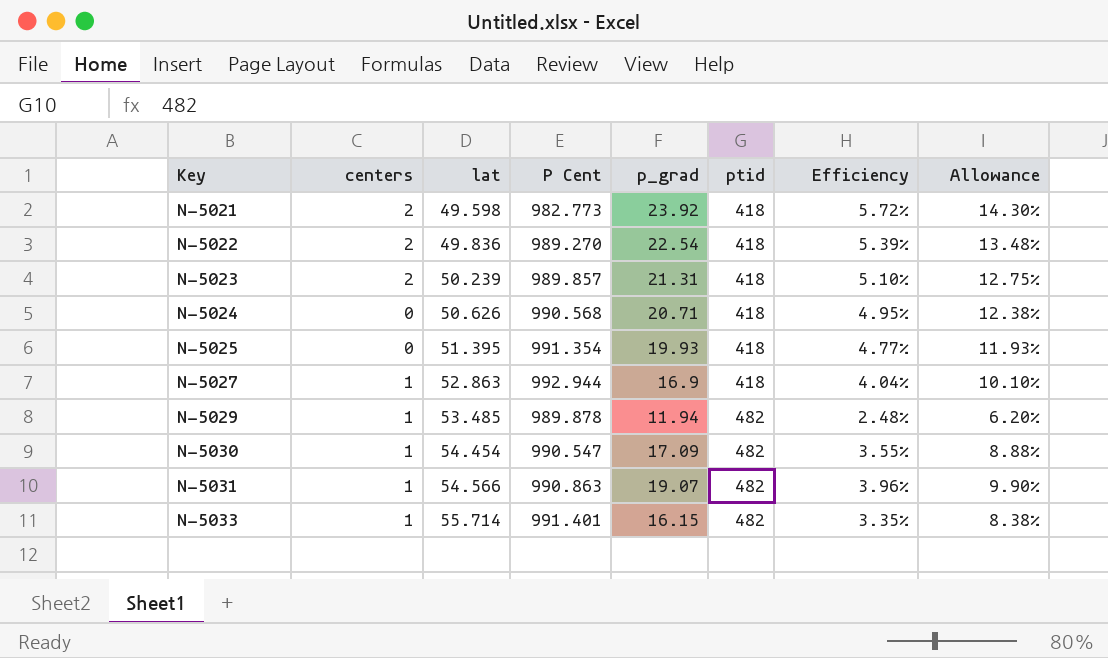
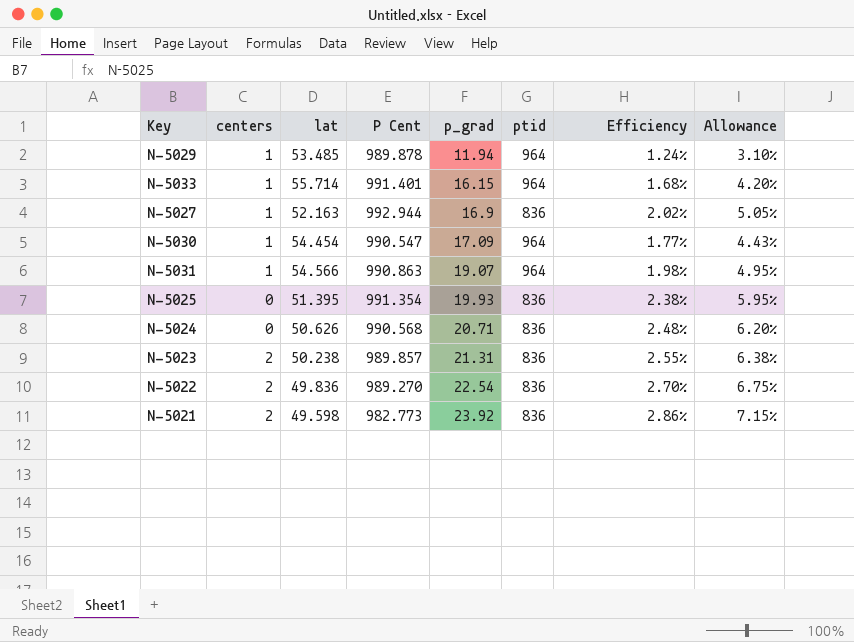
row order: Key ascending -> p_grad ascending
N-5029 | ptid: 482 -> 964
N-5029 | Efficiency: 2.48% -> 1.24%
N-5029 | Allowance: 6.20% -> 3.10%
N-5033 | ptid: 482 -> 964
N-5033 | Efficiency: 3.35% -> 1.68%
N-5033 | Allowance: 8.38% -> 4.20%
N-5027 | lat: 52.863 -> 52.163
N-5027 | ptid: 418 -> 836
N-5027 | Efficiency: 4.04% -> 2.02%
N-5027 | Allowance: 10.10% -> 5.05%
N-5030 | ptid: 482 -> 964
N-5030 | Efficiency: 3.55% -> 1.77%
N-5030 | Allowance: 8.88% -> 4.43%
N-5031 | ptid: 482 -> 964
N-5031 | Efficiency: 3.96% -> 1.98%
N-5031 | Allowance: 9.90% -> 4.95%
N-5025 | ptid: 418 -> 836
N-5025 | Efficiency: 4.77% -> 2.38%
N-5025 | Allowance: 11.93% -> 5.95%
N-5024 | ptid: 418 -> 836
N-5024 | Efficiency: 4.95% -> 2.48%
N-5024 | Allowance: 12.38% -> 6.20%
N-5023 | lat: 50.239 -> 50.238
N-5023 | ptid: 418 -> 836
N-5023 | Efficiency: 5.10% -> 2.55%
N-5023 | Allowance: 12.75% -> 6.38%
N-5022 | ptid: 418 -> 836
N-5022 | Efficiency: 5.39% -> 2.70%
N-5022 | Allowance: 13.48% -> 6.75%
N-5021 | ptid: 418 -> 836
N-5021 | Efficiency: 5.72% -> 2.86%
N-5021 | Allowance: 14.30% -> 7.15%

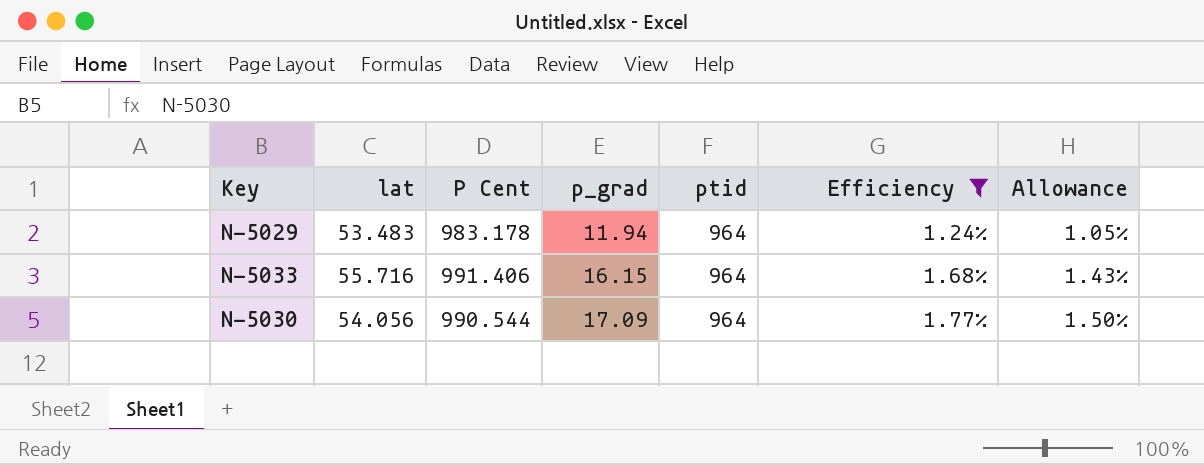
filter: none -> Efficiency <= 1.77%
column centers | position: 2 -> none
column Allowance | formula: [Efficiency] * 2.5 -> [Efficiency] * 0.85
N-5029 | lat: 53.485 -> 53.483
N-5029 | P Cent: 989.878 -> 983.178
N-5033 | lat: 55.714 -> 55.716
N-5033 | P Cent: 991.401 -> 991.406
N-5030 | lat: 54.454 -> 54.056
N-5030 | P Cent: 990.547 -> 990.544

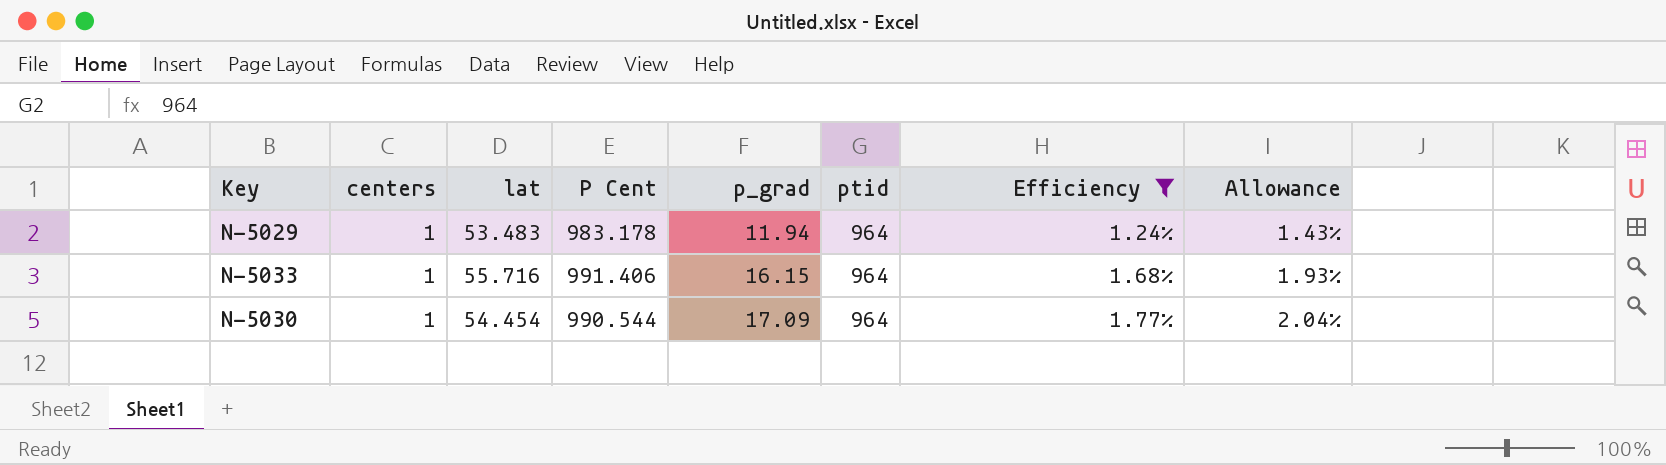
column centers | position: none -> 2
column Allowance | formula: [Efficiency] * 0.85 -> [Efficiency] * 1.15
N-5030 | lat: 54.056 -> 54.454

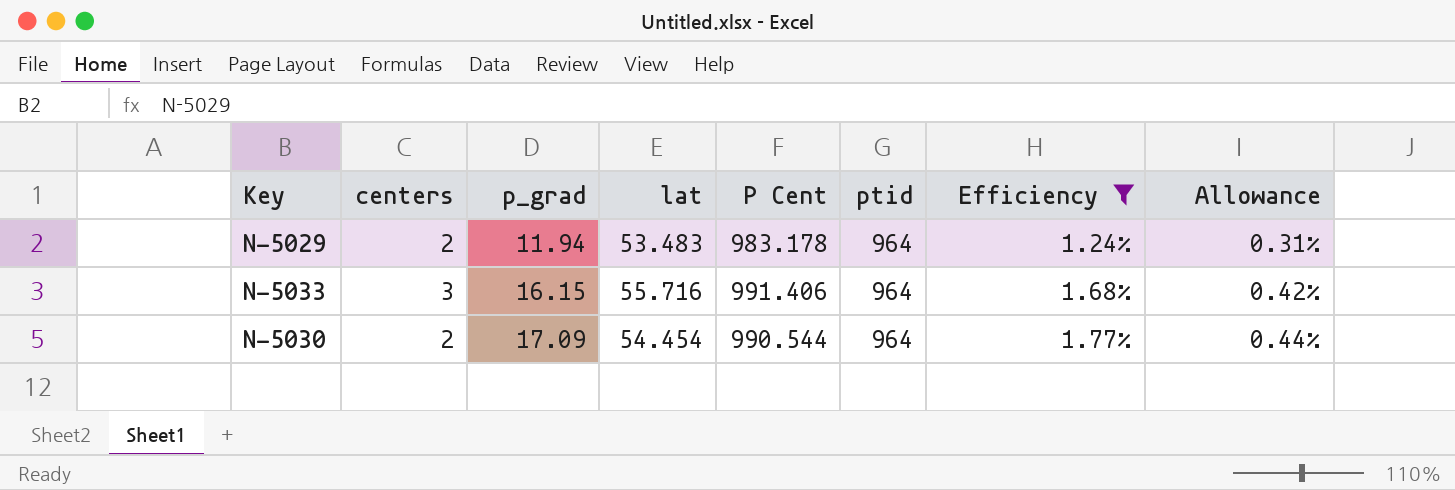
column p_grad | position: 5 -> 3
column Allowance | formula: [Efficiency] * 1.15 -> [Efficiency] * 0.25
N-5029 | centers: 1 -> 2
N-5033 | centers: 1 -> 3
N-5030 | centers: 1 -> 2

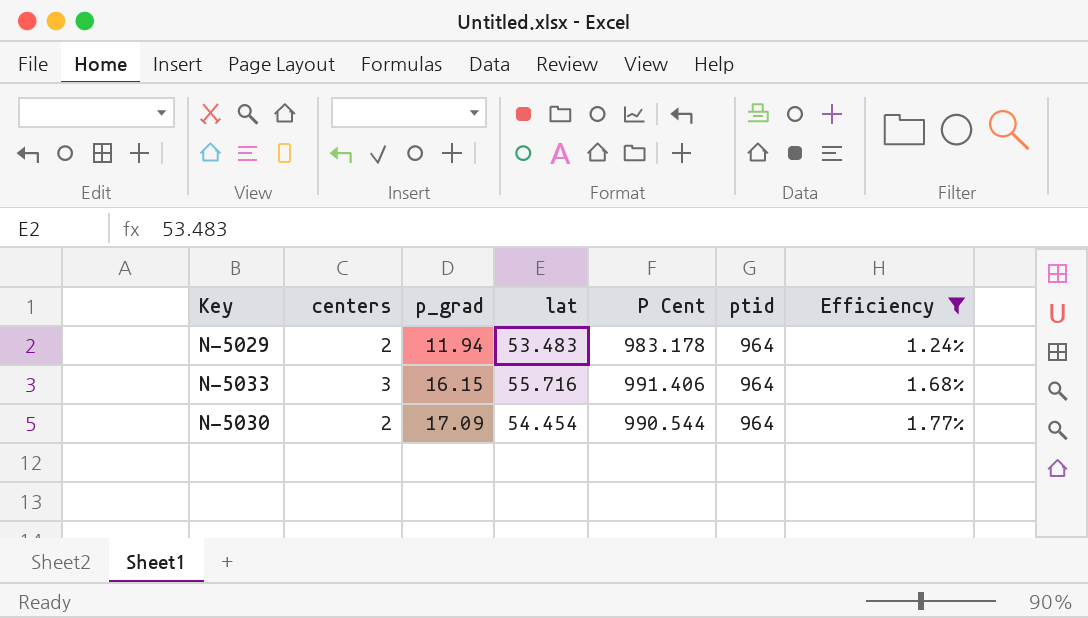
column Allowance | formula: [Efficiency] * 0.25 -> none

